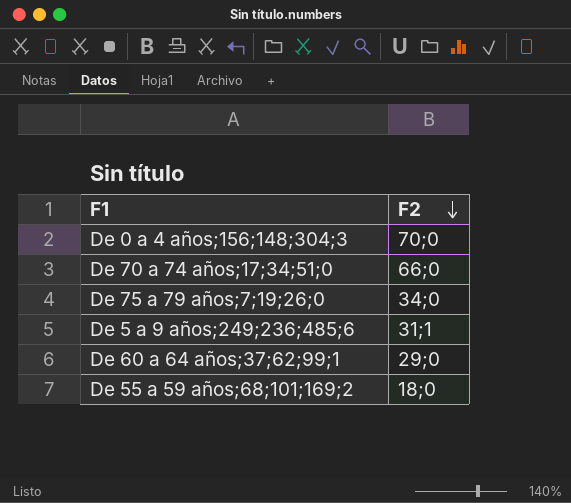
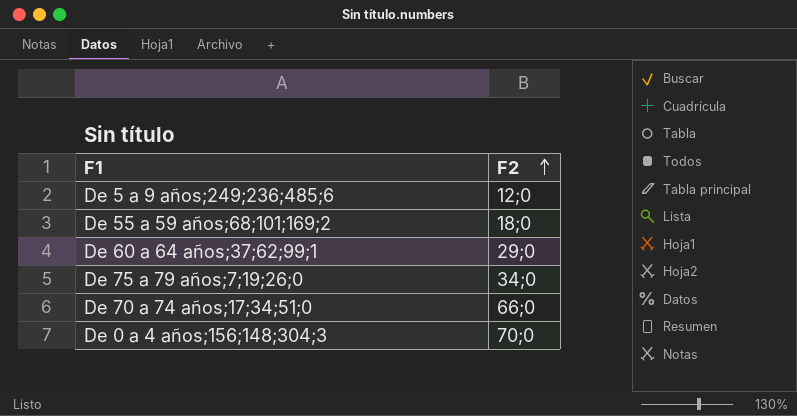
row order: F2 descending -> F2 ascending
De 5 a 9 años;249;236;485;6 | F2: 31;1 -> 12;0

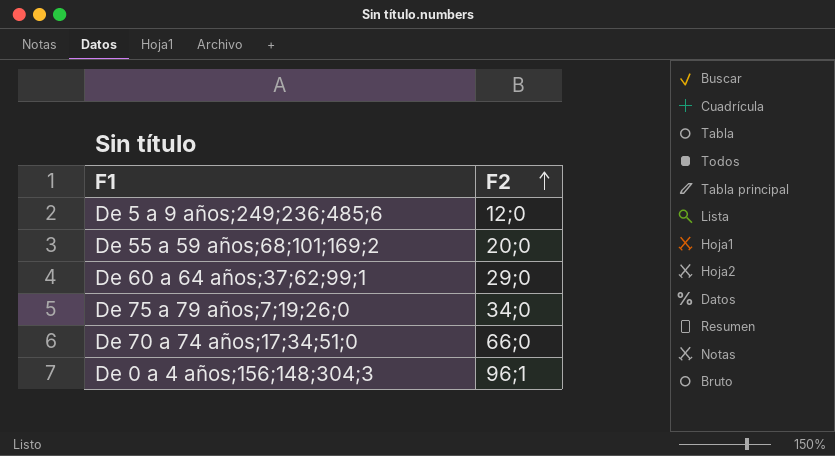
De 55 a 59 años;68;101;169;2 | F2: 18;0 -> 20;0
De 0 a 4 años;156;148;304;3 | F2: 70;0 -> 96;1

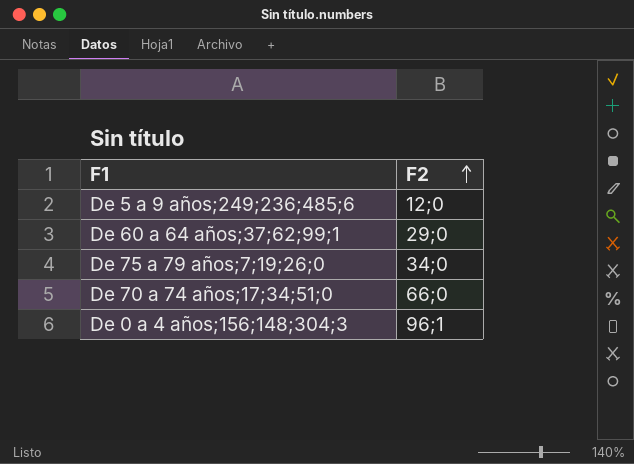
row De 55 a 59 años;68;101;169;2: 20;0 -> none

